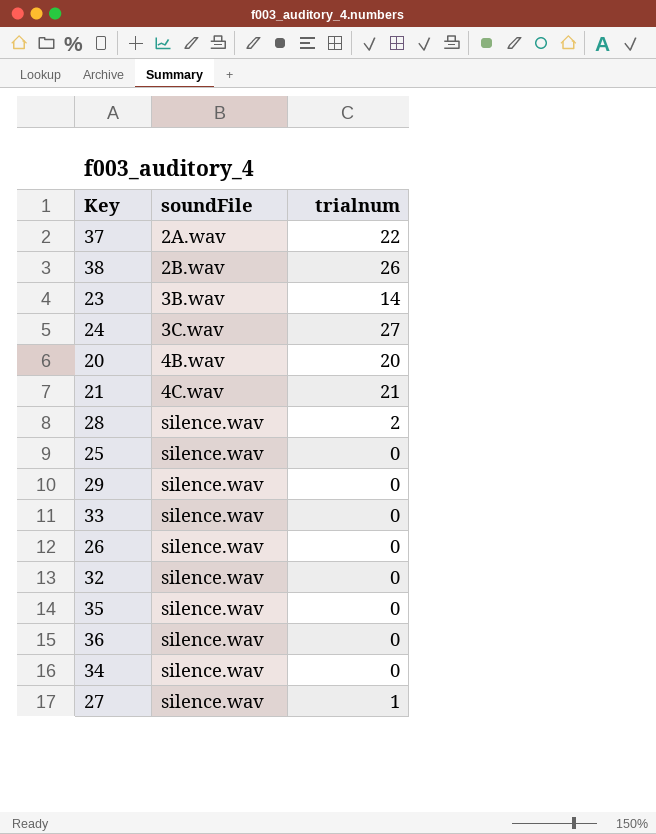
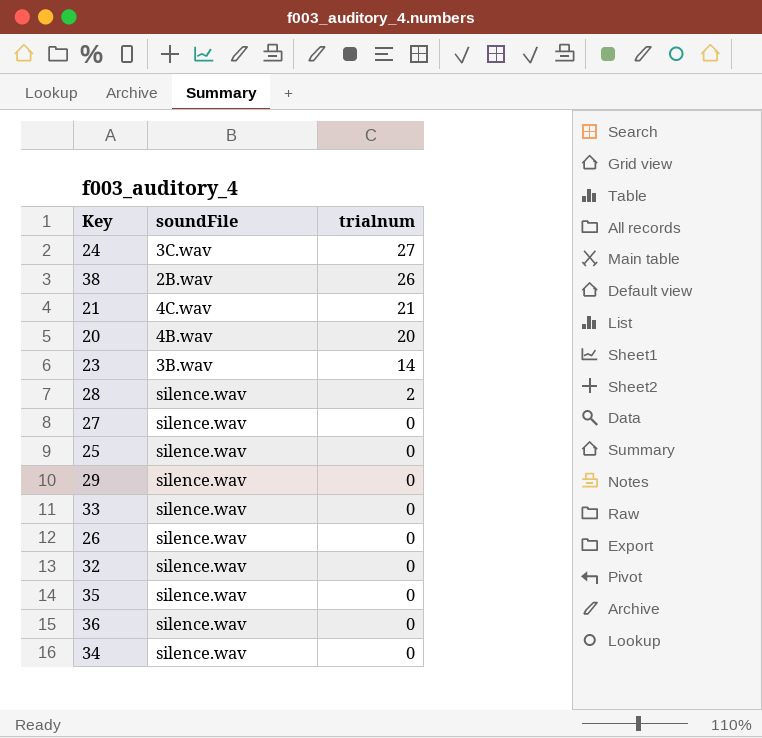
row order: soundFile ascending -> trialnum descending
row 37: 2A.wav | 22 -> none
27 | trialnum: 1 -> 0

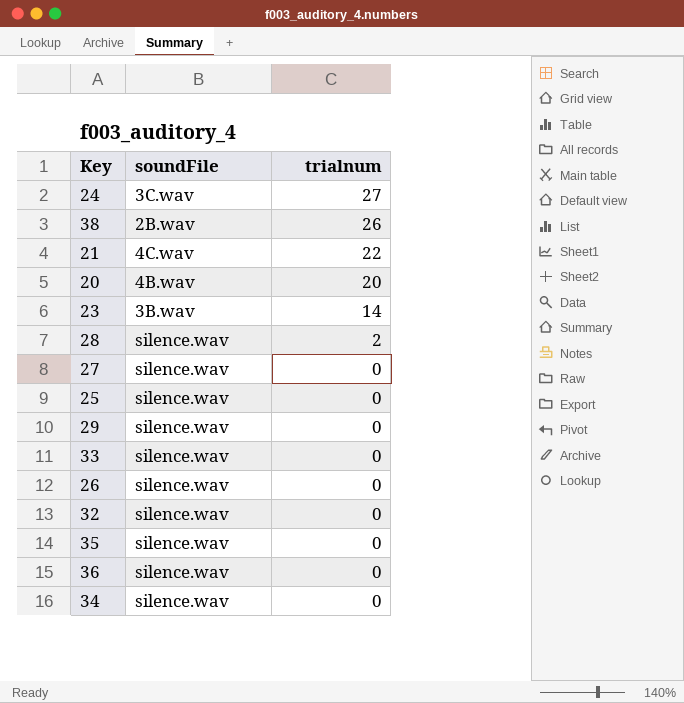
21 | trialnum: 21 -> 22

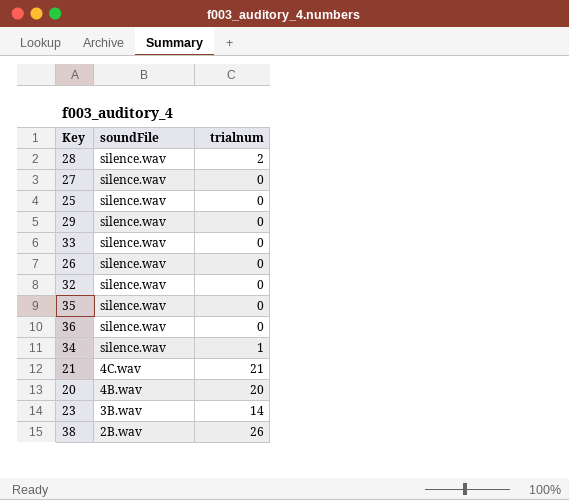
row order: trialnum descending -> soundFile descending
row 24: 3C.wav | 27 -> none
34 | trialnum: 0 -> 1
21 | trialnum: 22 -> 21

